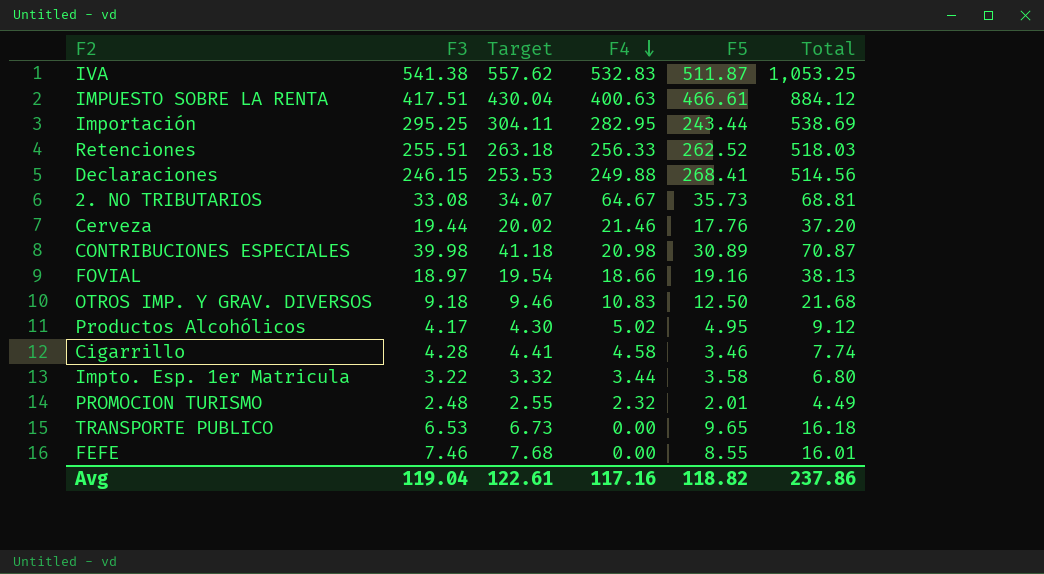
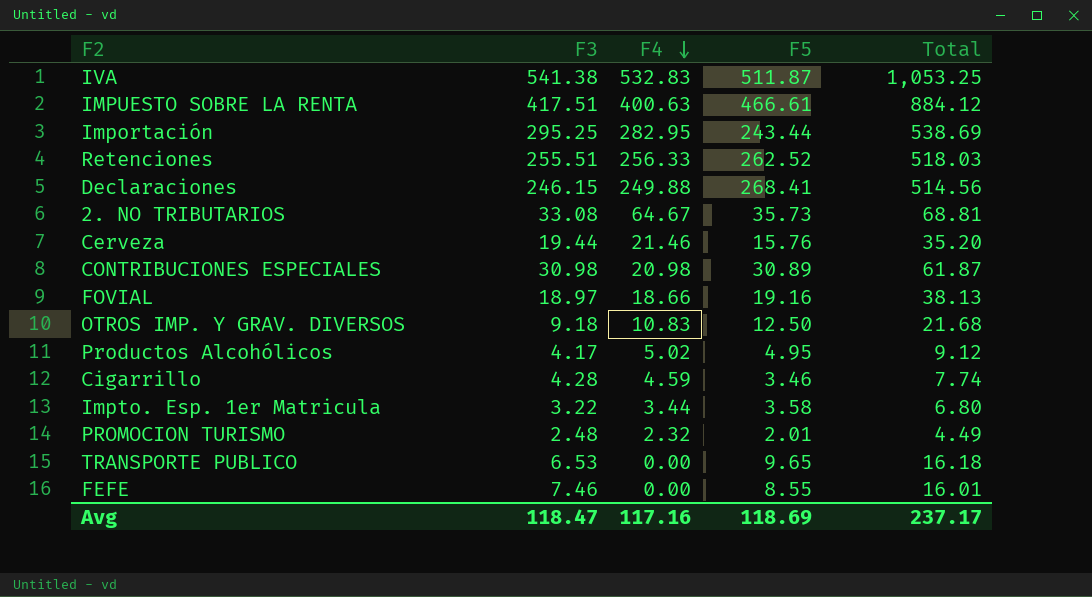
column Target | formula: [F3] * 1.03 -> none
Cerveza | F5: 17.76 -> 15.76
Cerveza | Total: 37.20 -> 35.20
CONTRIBUCIONES ESPECIALES | F3: 39.98 -> 30.98
CONTRIBUCIONES ESPECIALES | Total: 70.87 -> 61.87
Cigarrillo | F4: 4.58 -> 4.59
Avg | F3: 119.04 -> 118.47
Avg | F5: 118.82 -> 118.69
Avg | Total: 237.86 -> 237.17

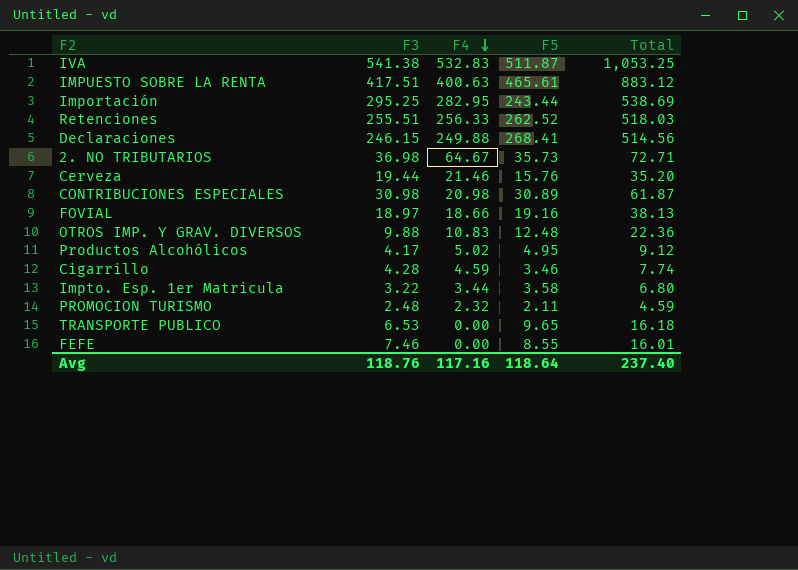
IMPUESTO SOBRE LA RENTA | F5: 466.61 -> 465.61
IMPUESTO SOBRE LA RENTA | Total: 884.12 -> 883.12
2. NO TRIBUTARIOS | F3: 33.08 -> 36.98
2. NO TRIBUTARIOS | Total: 68.81 -> 72.71
OTROS IMP. Y GRAV. DIVERSOS | F3: 9.18 -> 9.88
OTROS IMP. Y GRAV. DIVERSOS | F5: 12.50 -> 12.48
OTROS IMP. Y GRAV. DIVERSOS | Total: 21.68 -> 22.36
PROMOCION TURISMO | F5: 2.01 -> 2.11
PROMOCION TURISMO | Total: 4.49 -> 4.59
Avg | F3: 118.47 -> 118.76
Avg | F5: 118.69 -> 118.64
Avg | Total: 237.17 -> 237.40

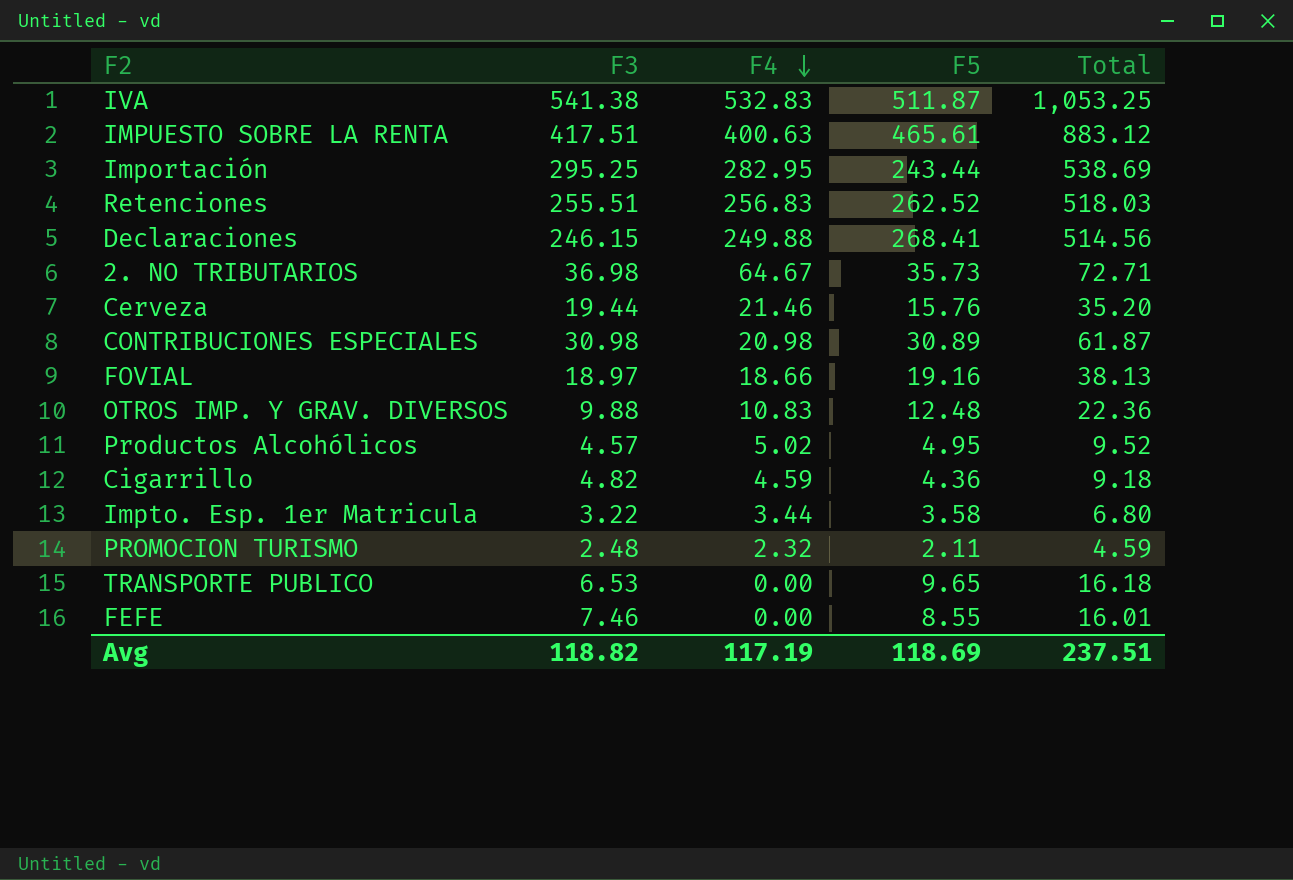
Retenciones | F4: 256.33 -> 256.83
Productos Alcohólicos | F3: 4.17 -> 4.57
Productos Alcohólicos | Total: 9.12 -> 9.52
Cigarrillo | F3: 4.28 -> 4.82
Cigarrillo | F5: 3.46 -> 4.36
Cigarrillo | Total: 7.74 -> 9.18
Avg | F3: 118.76 -> 118.82
Avg | F4: 117.16 -> 117.19
Avg | F5: 118.64 -> 118.69
Avg | Total: 237.40 -> 237.51

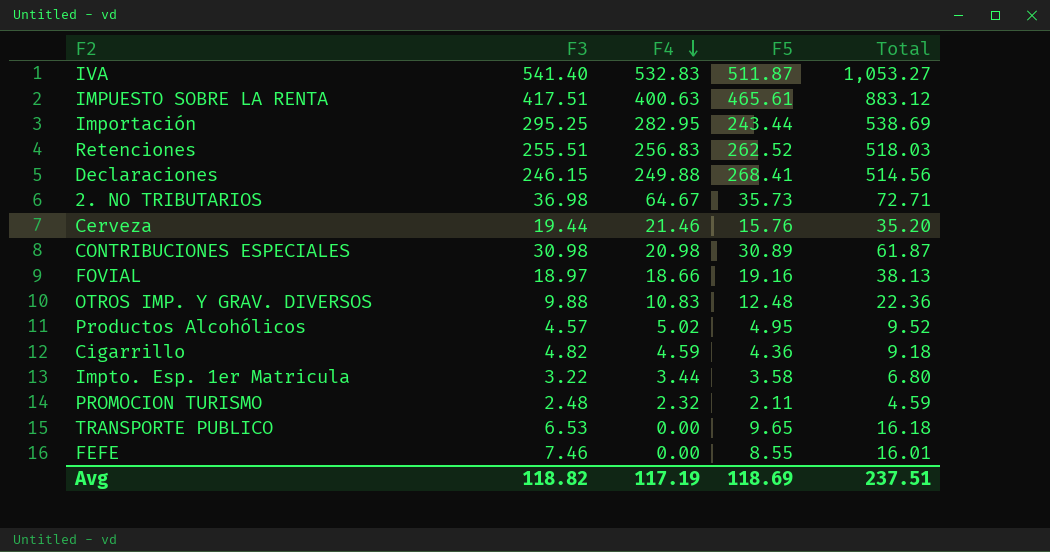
IVA | F3: 541.38 -> 541.40
IVA | Total: 1,053.25 -> 1,053.27

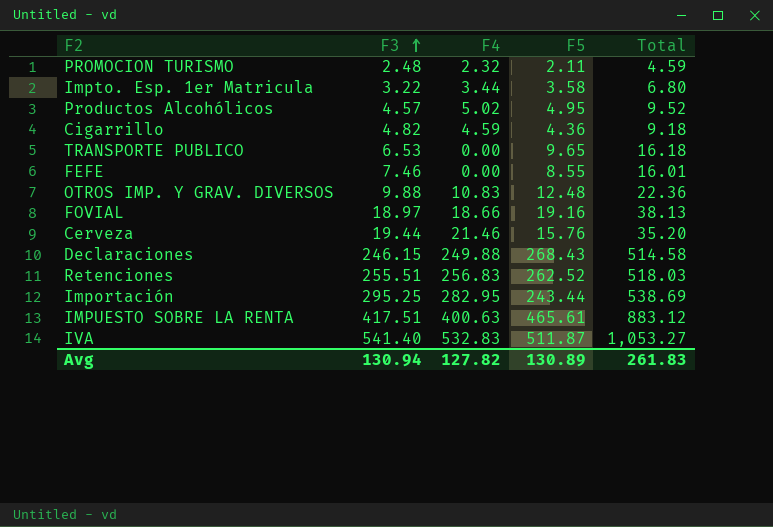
row order: F4 descending -> F3 ascending
row 2. NO TRIBUTARIOS: 36.98 | 64.67 | 35.73 | 72.71 -> none
row CONTRIBUCIONES ESPECIALES: 30.98 | 20.98 | 30.89 | 61.87 -> none
Declaraciones | F5: 268.41 -> 268.43
Declaraciones | Total: 514.56 -> 514.58
Avg | F3: 118.82 -> 130.94
Avg | F4: 117.19 -> 127.82
Avg | F5: 118.69 -> 130.89
Avg | Total: 237.51 -> 261.83

